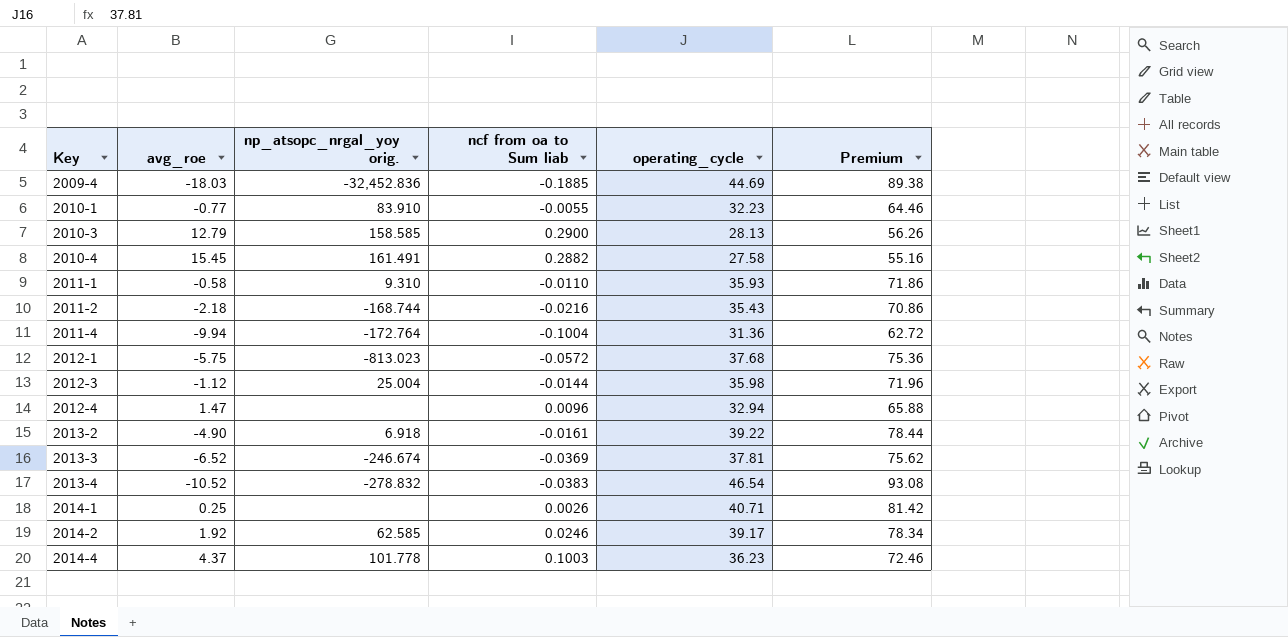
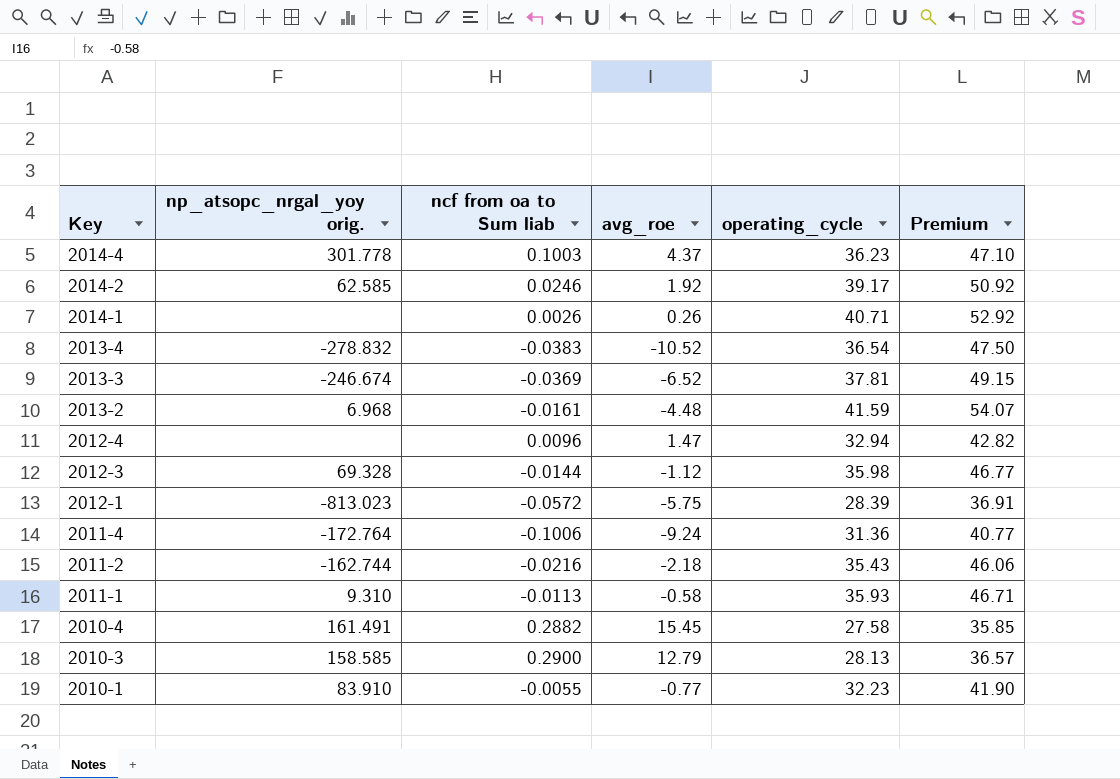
row order: Key ascending -> Key descending
column avg_roe | position: 2 -> 4
column Premium | formula: [operating_cycle] * 2 -> [operating_cycle] * 1.3
row 2009-4: -18.03 | -32,452.836 | -0.1885 | 44.69 | 89.38 -> none
2014-4 | np_atsopc_nrgal_yoy orig.: 101.778 -> 301.778
2014-1 | avg_roe: 0.25 -> 0.26
2013-4 | operating_cycle: 46.54 -> 36.54
2013-2 | np_atsopc_nrgal_yoy orig.: 6.918 -> 6.968
2013-2 | avg_roe: -4.90 -> -4.48
2013-2 | operating_cycle: 39.22 -> 41.59
2012-3 | np_atsopc_nrgal_yoy orig.: 25.004 -> 69.328
2012-1 | operating_cycle: 37.68 -> 28.39
2011-4 | ncf from oa to Sum liab: -0.1004 -> -0.1006
2011-4 | avg_roe: -9.94 -> -9.24
2011-2 | np_atsopc_nrgal_yoy orig.: -168.744 -> -162.744
2011-1 | ncf from oa to Sum liab: -0.0110 -> -0.0113

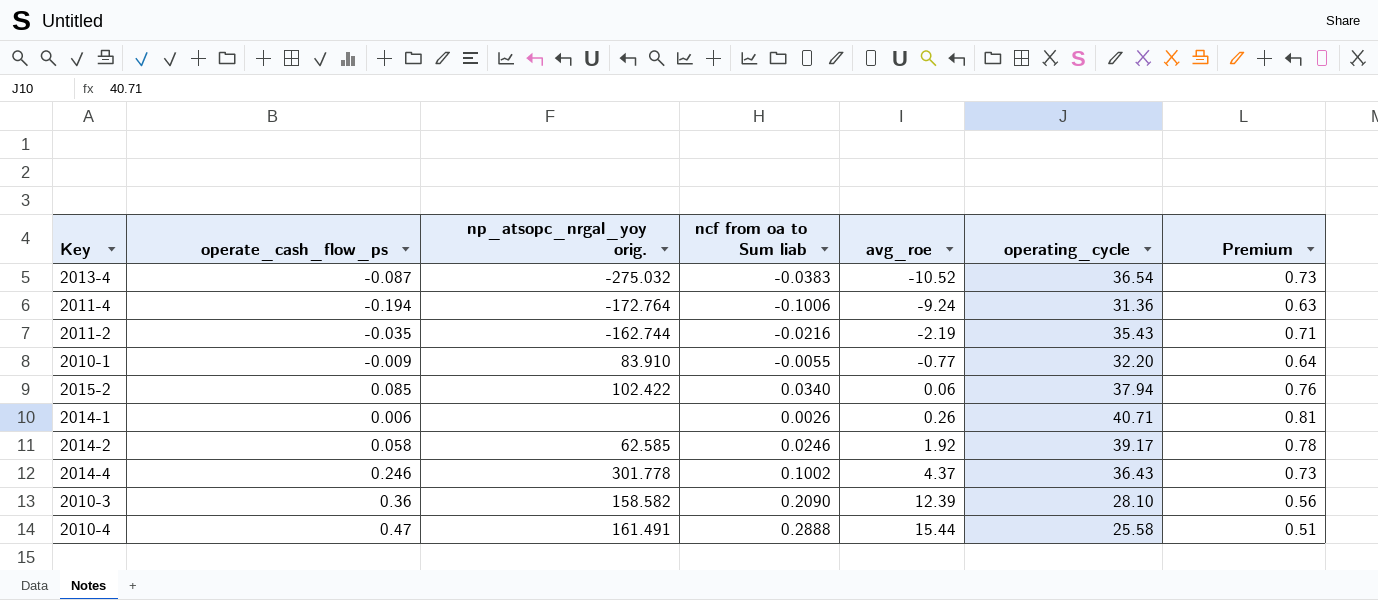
row order: Key descending -> avg_roe ascending
column operate_cash_flow_ps | position: none -> 2
column Premium | formula: [operating_cycle] * 1.3 -> [operating_cycle] * 0.02
row 2013-3: -246.674 | -0.0369 | -6.52 | 37.81 | 49.15 -> none
row 2013-2: 6.968 | -0.0161 | -4.48 | 41.59 | 54.07 -> none
row 2012-4: none | 0.0096 | 1.47 | 32.94 | 42.82 -> none
row 2012-3: 69.328 | -0.0144 | -1.12 | 35.98 | 46.77 -> none
row 2012-1: -813.023 | -0.0572 | -5.75 | 28.39 | 36.91 -> none
row 2011-1: 9.310 | -0.0113 | -0.58 | 35.93 | 46.71 -> none
2013-4 | np_atsopc_nrgal_yoy orig.: -278.832 -> -275.032
2011-2 | avg_roe: -2.18 -> -2.19
2010-1 | operating_cycle: 32.23 -> 32.20
row 2015-2: none -> 0.085 | 102.422 | 0.0340 | 0.06 | 37.94 | 0.76
2014-4 | ncf from oa to Sum liab: 0.1003 -> 0.1002
2014-4 | operating_cycle: 36.23 -> 36.43
2010-3 | np_atsopc_nrgal_yoy orig.: 158.585 -> 158.582
2010-3 | ncf from oa to Sum liab: 0.2900 -> 0.2090
2010-3 | avg_roe: 12.79 -> 12.39
2010-3 | operating_cycle: 28.13 -> 28.10
2010-4 | ncf from oa to Sum liab: 0.2882 -> 0.2888
2010-4 | avg_roe: 15.45 -> 15.44
2010-4 | operating_cycle: 27.58 -> 25.58

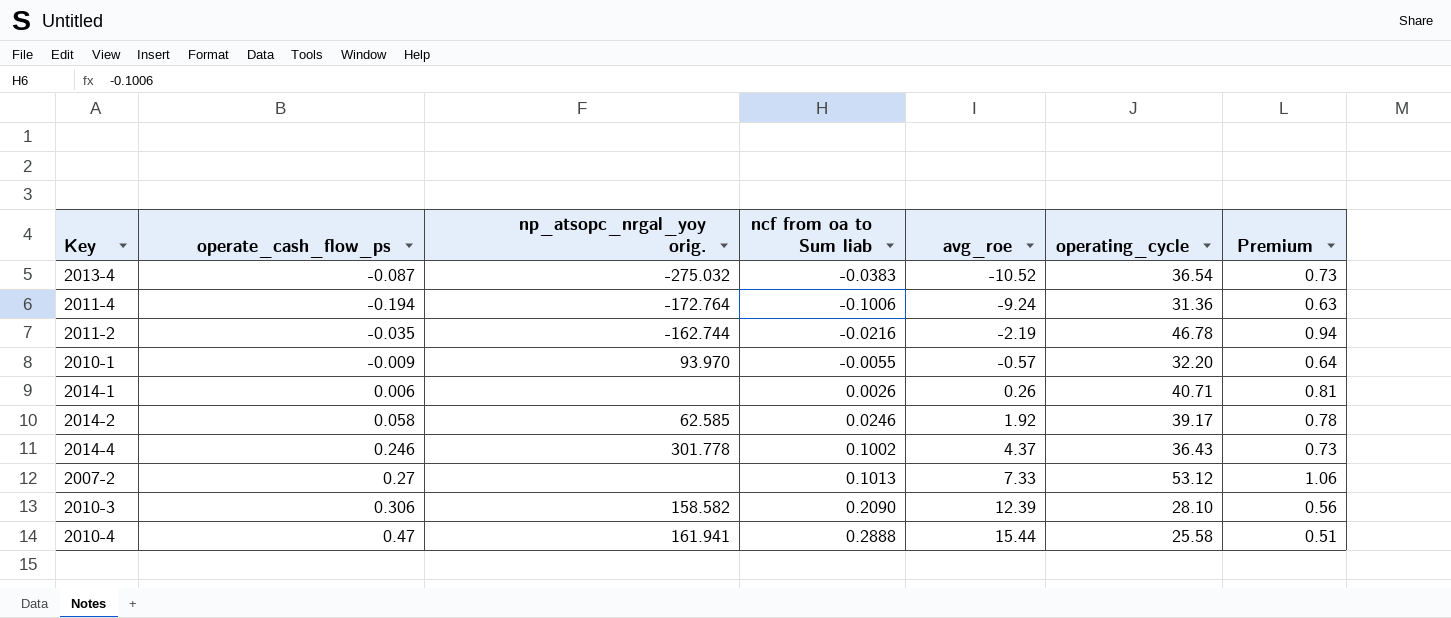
row 2015-2: 0.085 | 102.422 | 0.0340 | 0.06 | 37.94 | 0.76 -> none
2011-2 | operating_cycle: 35.43 -> 46.78
2011-2 | Premium: 0.71 -> 0.94
2010-1 | np_atsopc_nrgal_yoy orig.: 83.910 -> 93.970
2010-1 | avg_roe: -0.77 -> -0.57
row 2007-2: none -> 0.27 | none | 0.1013 | 7.33 | 53.12 | 1.06
2010-3 | operate_cash_flow_ps: 0.36 -> 0.306
2010-4 | np_atsopc_nrgal_yoy orig.: 161.491 -> 161.941

